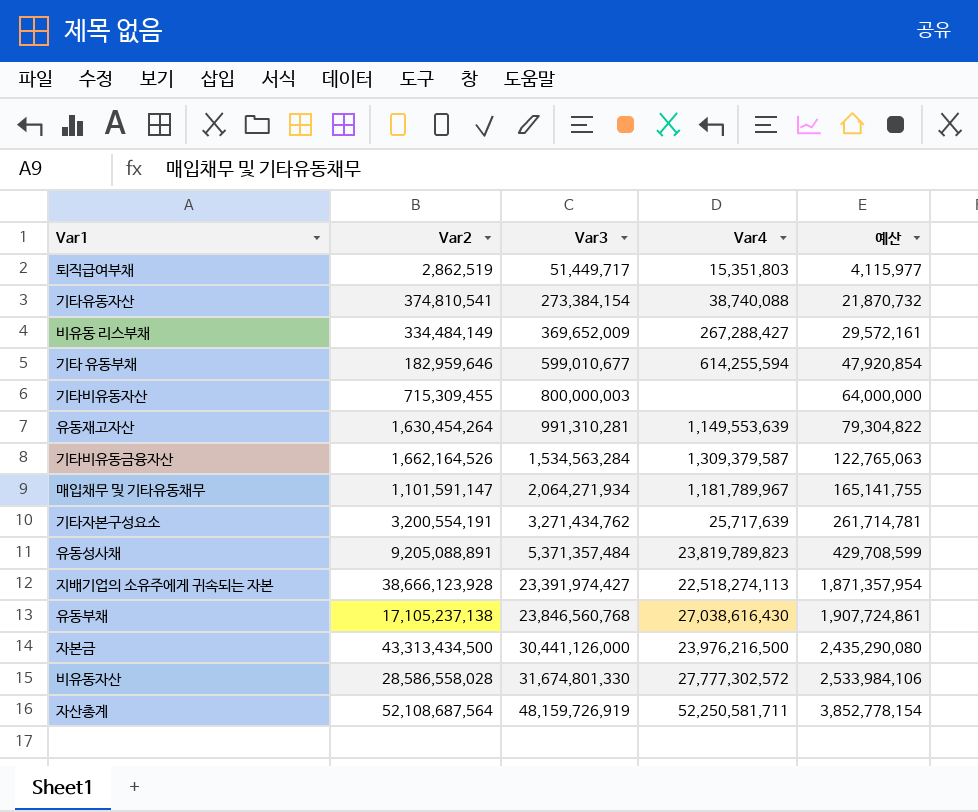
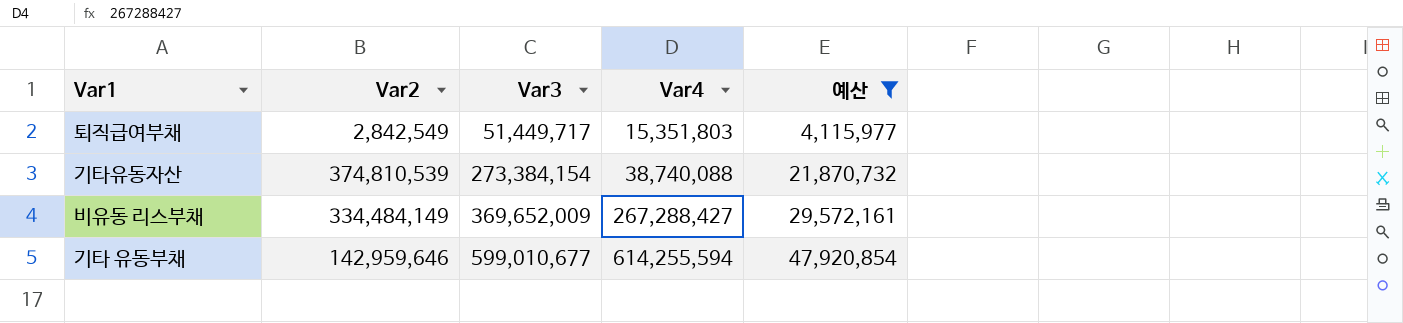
filter: none -> 예산 <= 47,920,854
퇴직급여부채 | Var2: 2,862,519 -> 2,842,549
기타유동자산 | Var2: 374,810,541 -> 374,810,539
기타 유동부채 | Var2: 182,959,646 -> 142,959,646

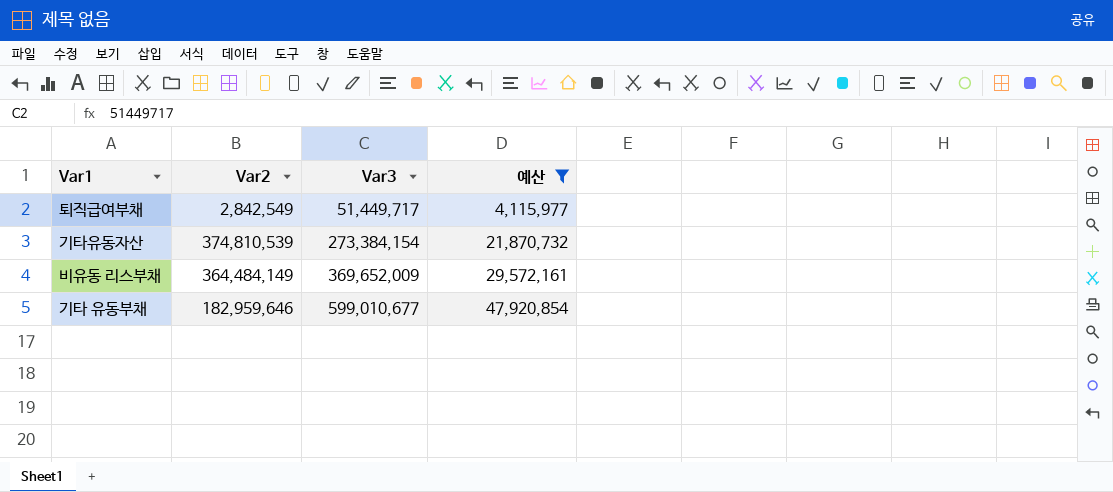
column Var4 | position: 4 -> none
비유동 리스부채 | Var2: 334,484,149 -> 364,484,149
기타 유동부채 | Var2: 142,959,646 -> 182,959,646

